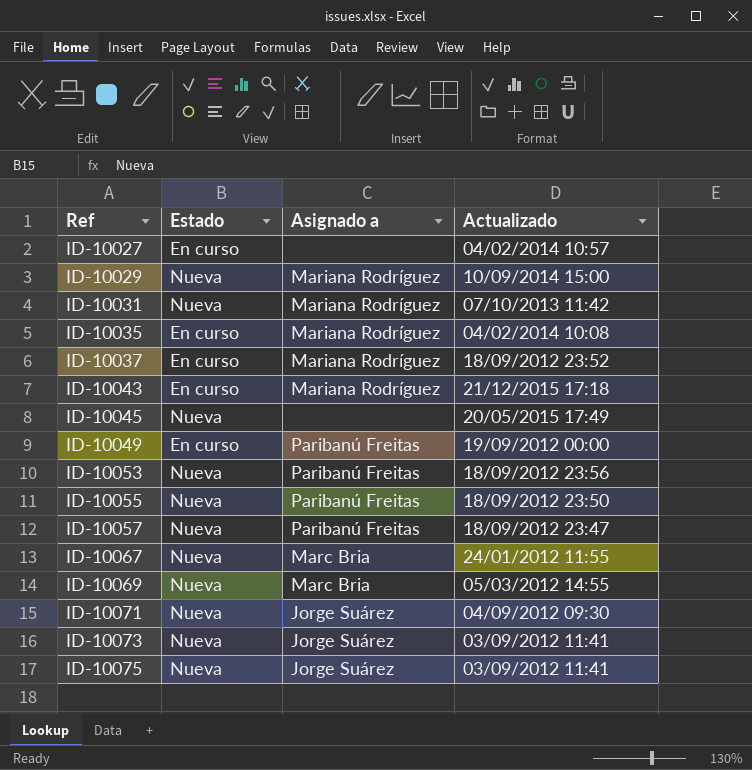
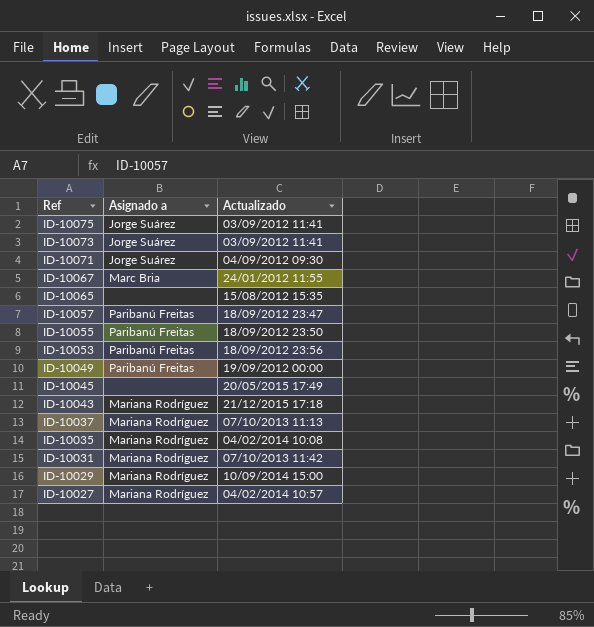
row order: Ref ascending -> Ref descending
column Estado | position: 2 -> none
row ID-10069: Nueva | Marc Bria | 05/03/2012 14:55 -> none
row ID-10065: none -> none | 15/08/2012 15:35
ID-10037 | Actualizado: 18/09/2012 23:52 -> 07/10/2013 11:13
ID-10027 | Asignado a: none -> Mariana Rodríguez

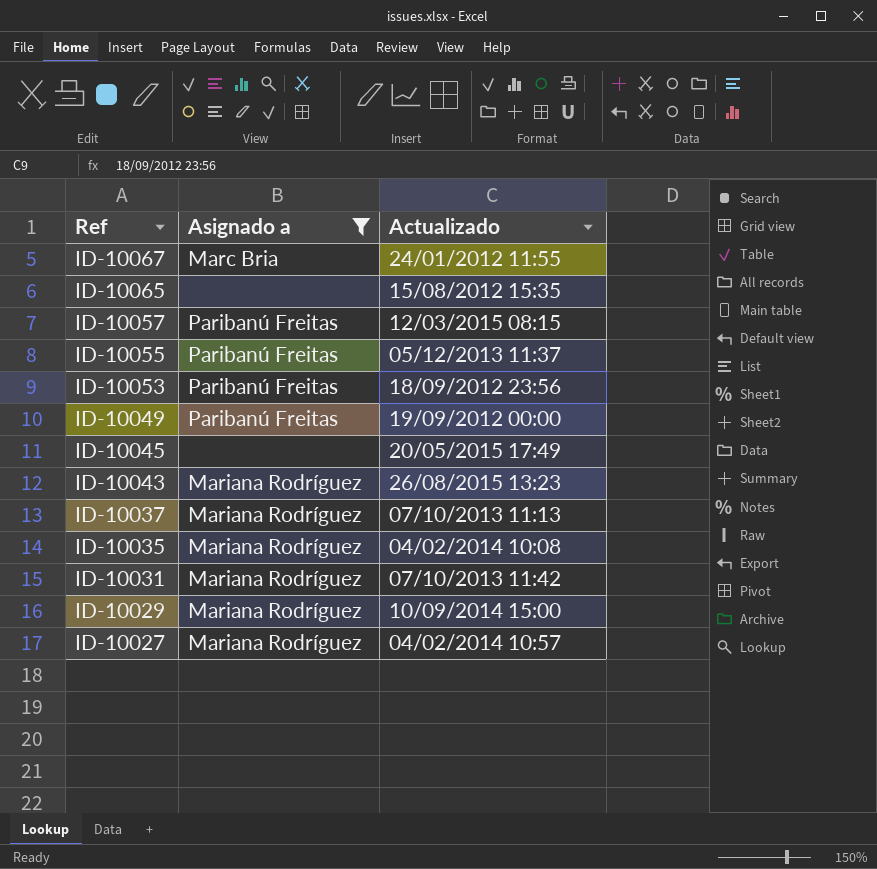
filter: none -> Asignado a != Jorge Suárez
ID-10057 | Actualizado: 18/09/2012 23:47 -> 12/03/2015 08:15
ID-10055 | Actualizado: 18/09/2012 23:50 -> 05/12/2013 11:37
ID-10043 | Actualizado: 21/12/2015 17:18 -> 26/08/2015 13:23

